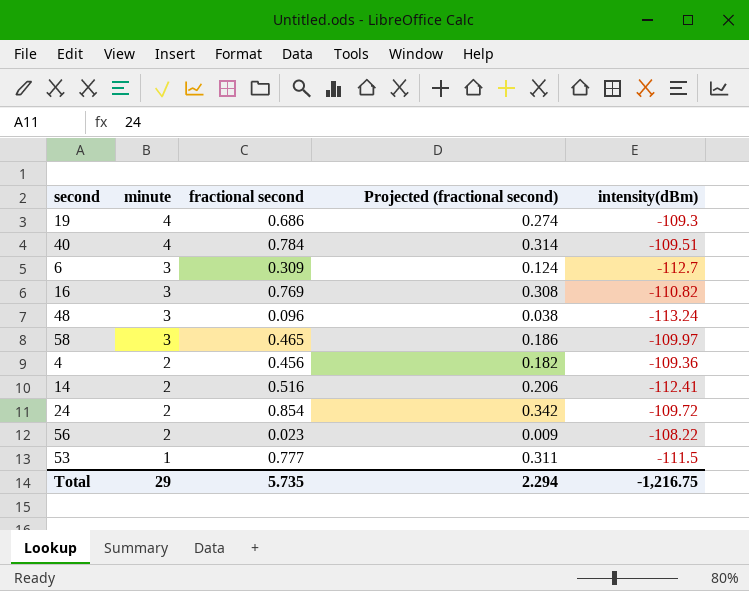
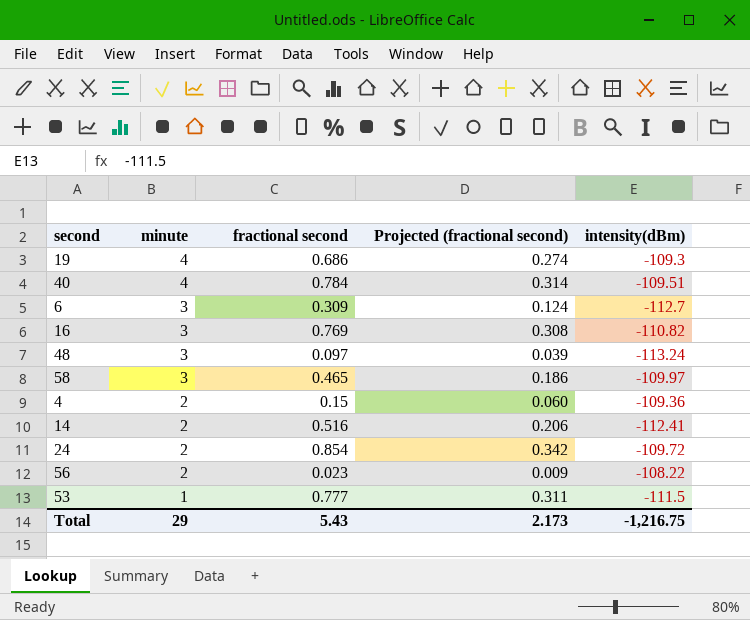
48 | fractional second: 0.096 -> 0.097
48 | Projected (fractional second): 0.038 -> 0.039
4 | fractional second: 0.456 -> 0.15
4 | Projected (fractional second): 0.182 -> 0.060
Total | fractional second: 5.735 -> 5.43
Total | Projected (fractional second): 2.294 -> 2.173

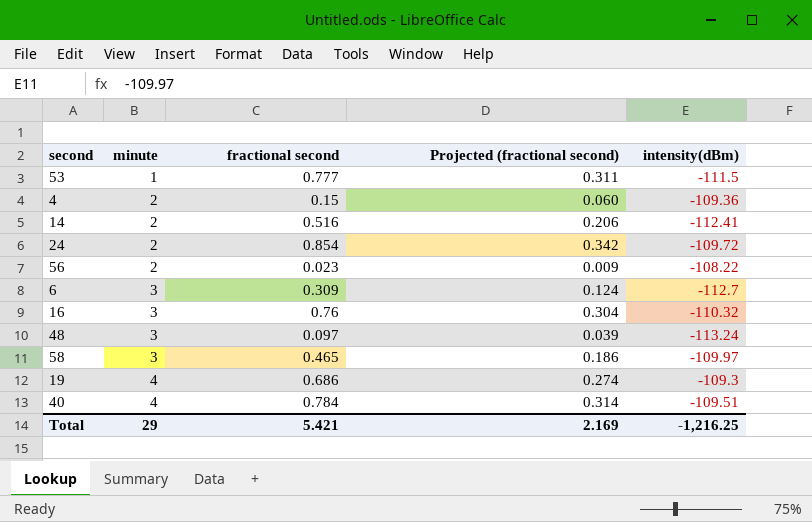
row order: minute descending -> minute ascending
16 | fractional second: 0.769 -> 0.76
16 | Projected (fractional second): 0.308 -> 0.304
16 | intensity(dBm): -110.82 -> -110.32
Total | fractional second: 5.43 -> 5.421
Total | Projected (fractional second): 2.173 -> 2.169
Total | intensity(dBm): -1,216.75 -> -1,216.25

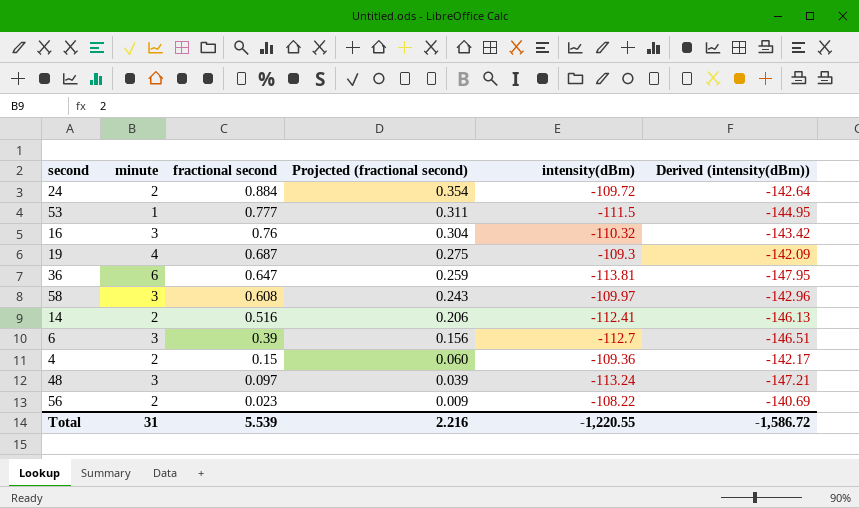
row order: minute ascending -> fractional second descending
column Derived (intensity(dBm)) | formula: none -> [intensity(dBm)] * 1.3
row 40: 4 | 0.784 | 0.314 | -109.51 -> none
24 | fractional second: 0.854 -> 0.884
24 | Projected (fractional second): 0.342 -> 0.354
19 | fractional second: 0.686 -> 0.687
19 | Projected (fractional second): 0.274 -> 0.275
row 36: none -> 6 | 0.647 | 0.259 | -113.81 | -147.95
58 | fractional second: 0.465 -> 0.608
58 | Projected (fractional second): 0.186 -> 0.243
6 | fractional second: 0.309 -> 0.39
6 | Projected (fractional second): 0.124 -> 0.156
Total | minute: 29 -> 31
Total | fractional second: 5.421 -> 5.539
Total | Projected (fractional second): 2.169 -> 2.216
Total | intensity(dBm): -1,216.25 -> -1,220.55

